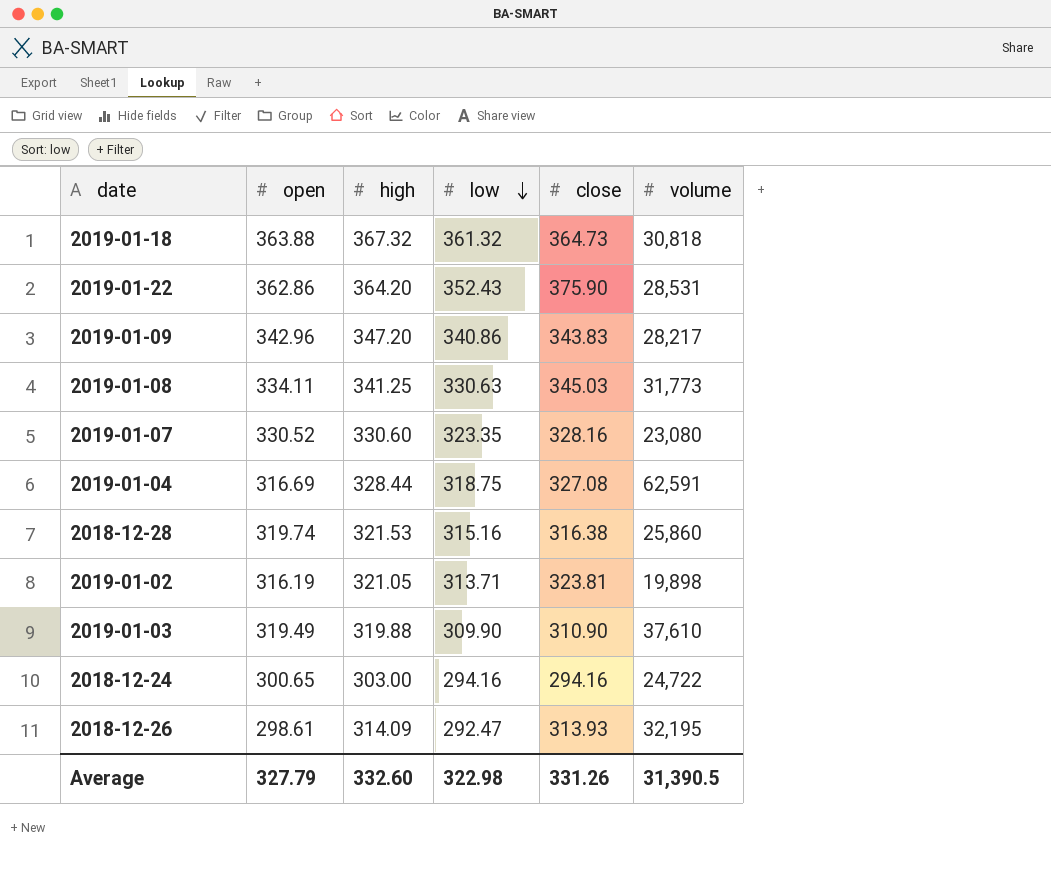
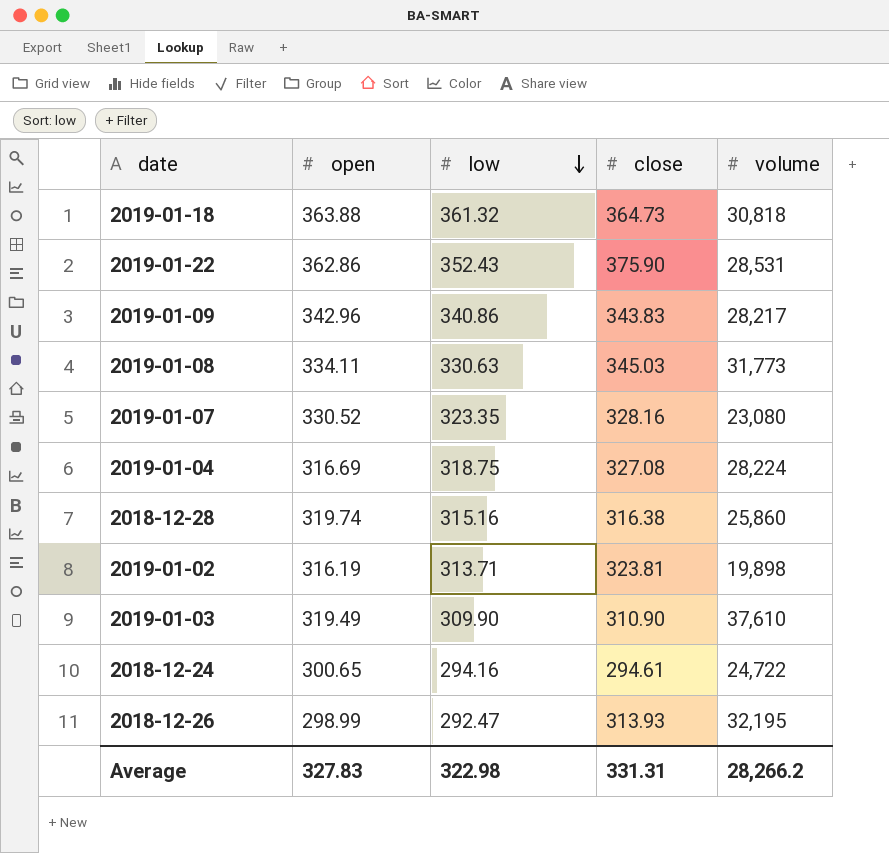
column high | position: 3 -> none
2019-01-04 | volume: 62,591 -> 28,224
2018-12-24 | close: 294.16 -> 294.61
2018-12-26 | open: 298.61 -> 298.99
Average | open: 327.79 -> 327.83
Average | close: 331.26 -> 331.31
Average | volume: 31,390.5 -> 28,266.2

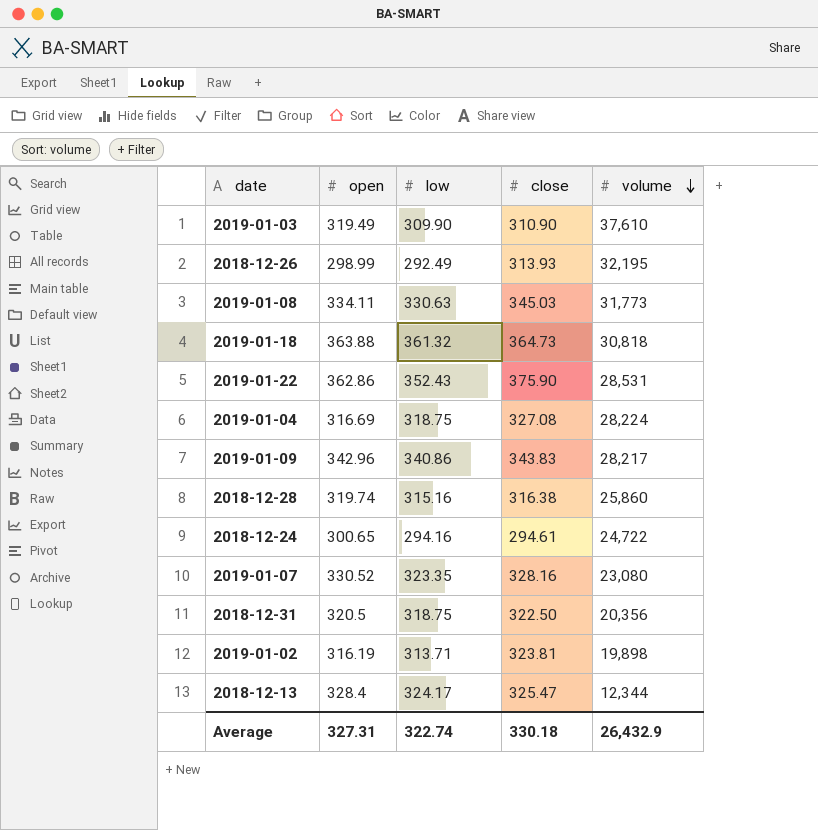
row order: low descending -> volume descending
2018-12-26 | low: 292.47 -> 292.49
row 2018-12-31: none -> 320.5 | 318.75 | 322.50 | 20,356
row 2018-12-13: none -> 328.4 | 324.17 | 325.47 | 12,344
Average | open: 327.83 -> 327.31
Average | low: 322.98 -> 322.74
Average | close: 331.31 -> 330.18
Average | volume: 28,266.2 -> 26,432.9

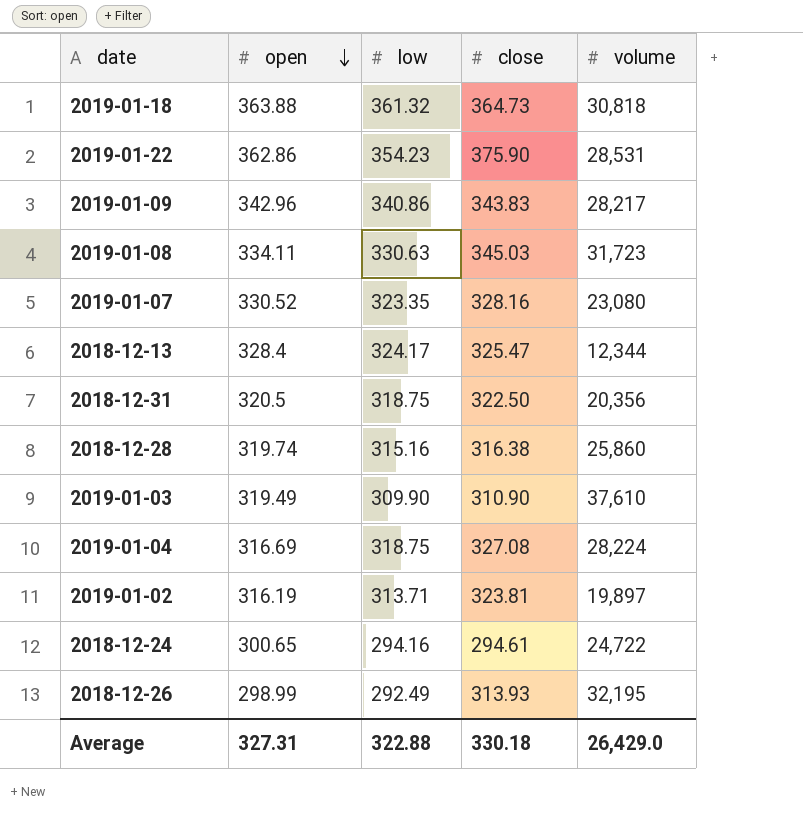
row order: volume descending -> open descending
2019-01-22 | low: 352.43 -> 354.23
2019-01-08 | volume: 31,773 -> 31,723
2019-01-02 | volume: 19,898 -> 19,897
Average | low: 322.74 -> 322.88
Average | volume: 26,432.9 -> 26,429.0

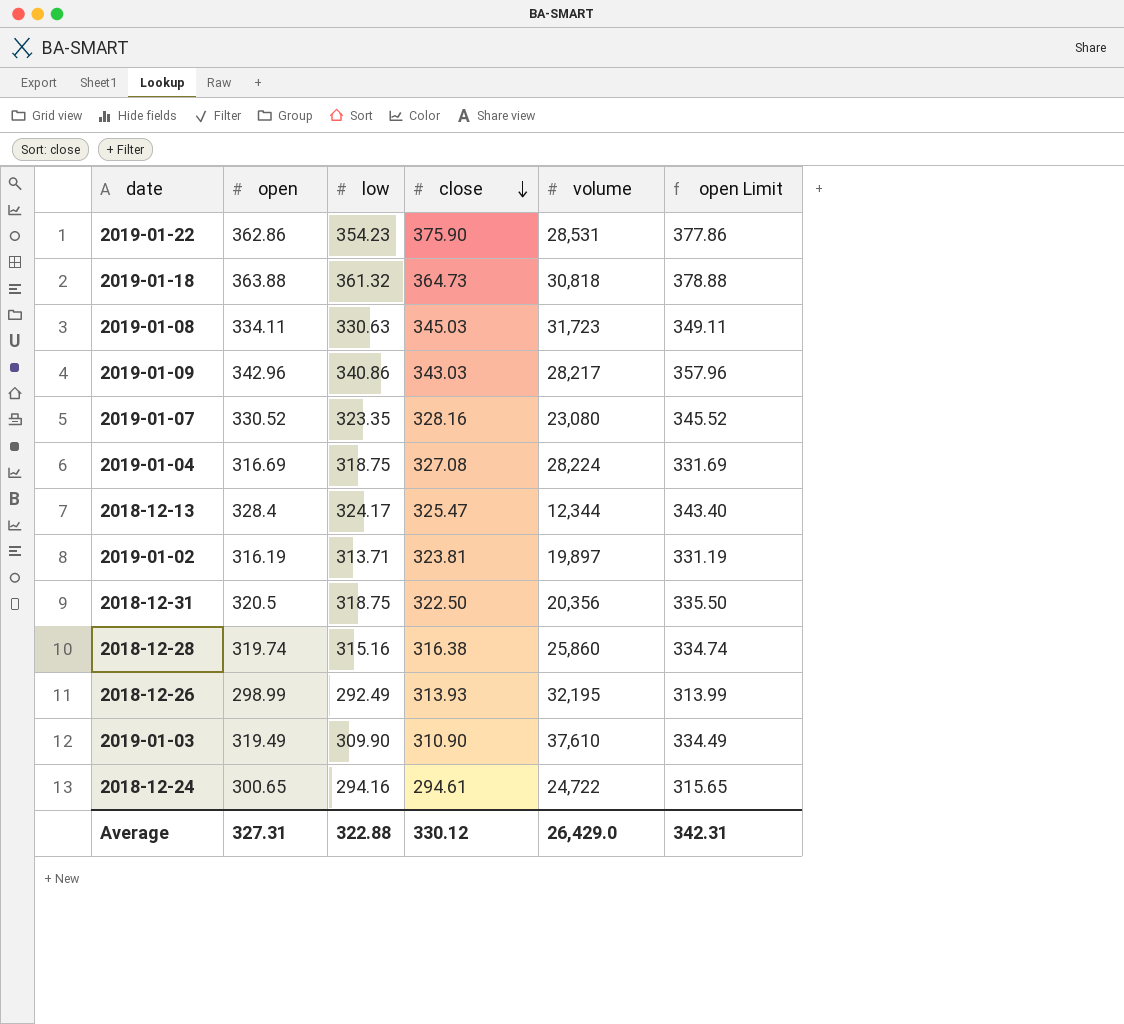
row order: open descending -> close descending
column open Limit | formula: none -> [open] + 15
2019-01-09 | close: 343.83 -> 343.03
Average | close: 330.18 -> 330.12

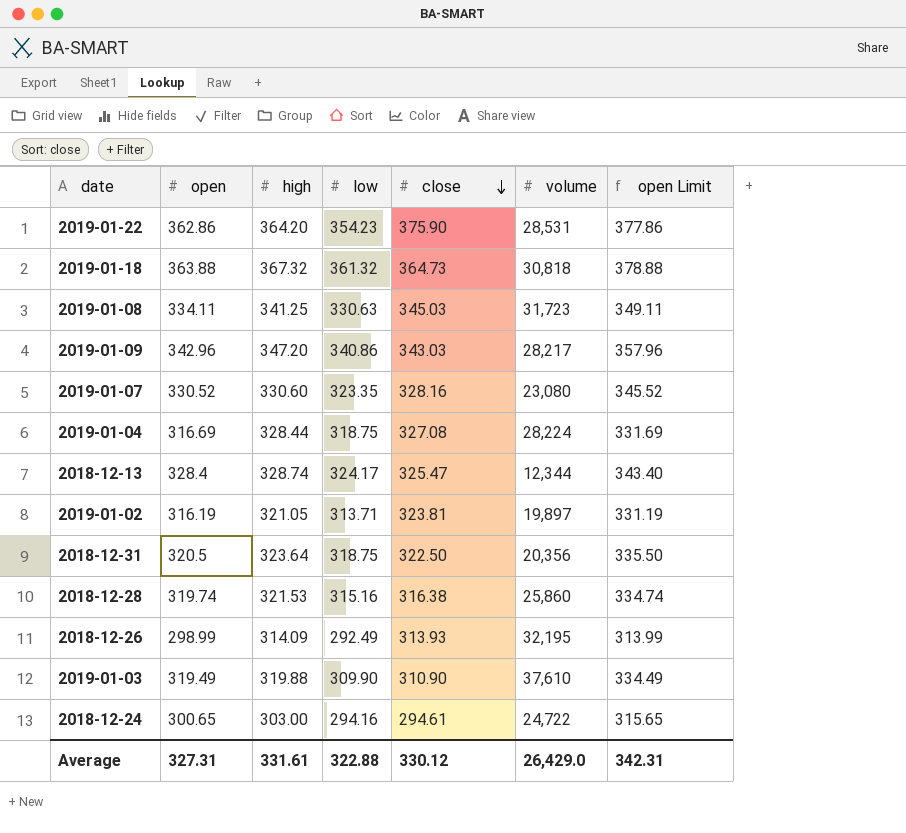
column high | position: none -> 3

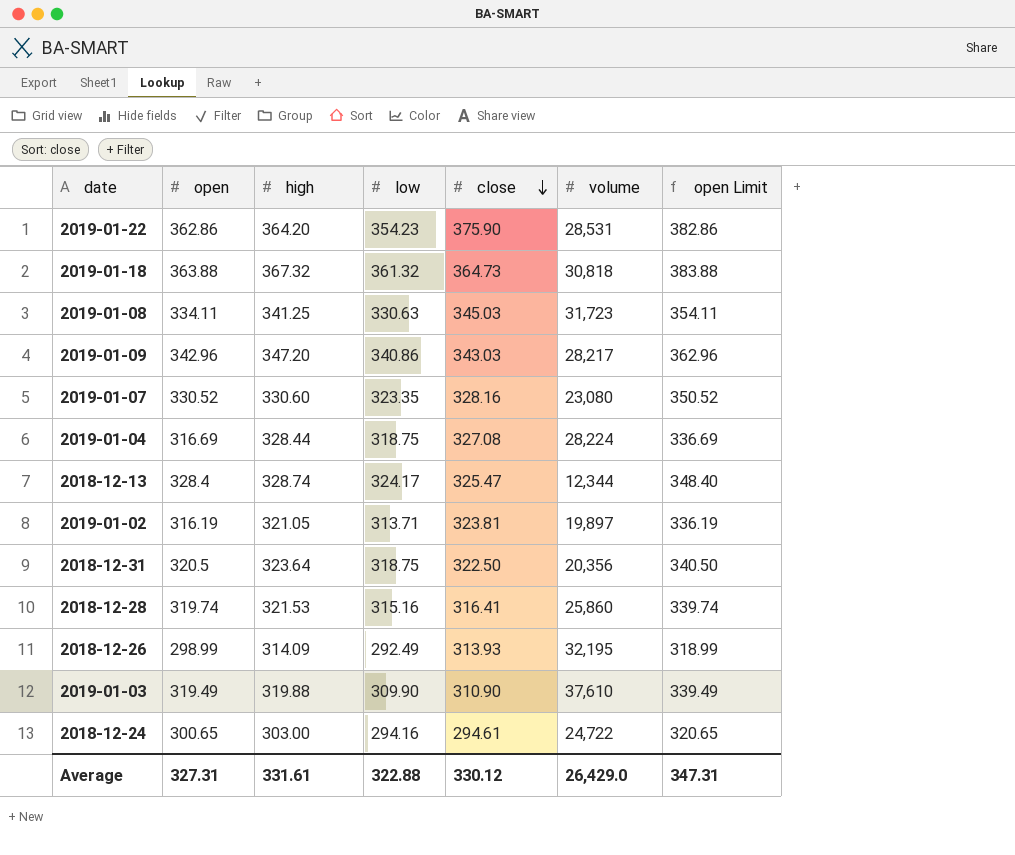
column open Limit | formula: [open] + 15 -> [open] + 20
2018-12-28 | close: 316.38 -> 316.41
Average | open Limit: 342.31 -> 347.31

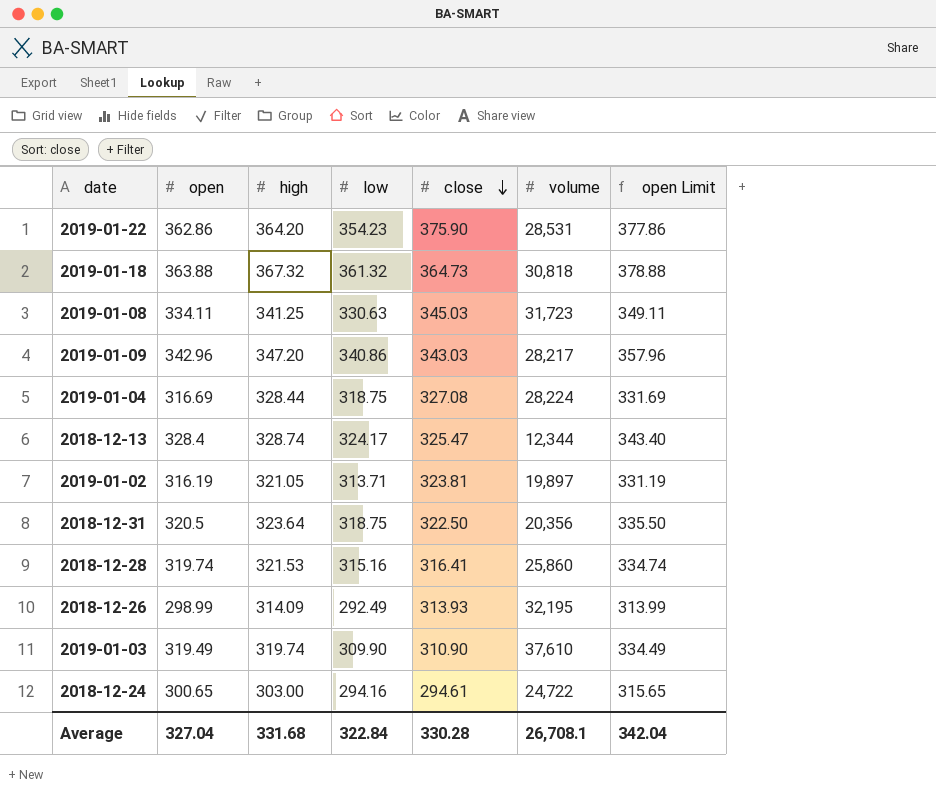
column open Limit | formula: [open] + 20 -> [open] + 15
row 2019-01-07: 330.52 | 330.60 | 323.35 | 328.16 | 23,080 | 350.52 -> none
2019-01-03 | high: 319.88 -> 319.74
Average | open: 327.31 -> 327.04
Average | high: 331.61 -> 331.68
Average | low: 322.88 -> 322.84
Average | close: 330.12 -> 330.28
Average | volume: 26,429.0 -> 26,708.1
Average | open Limit: 347.31 -> 342.04

